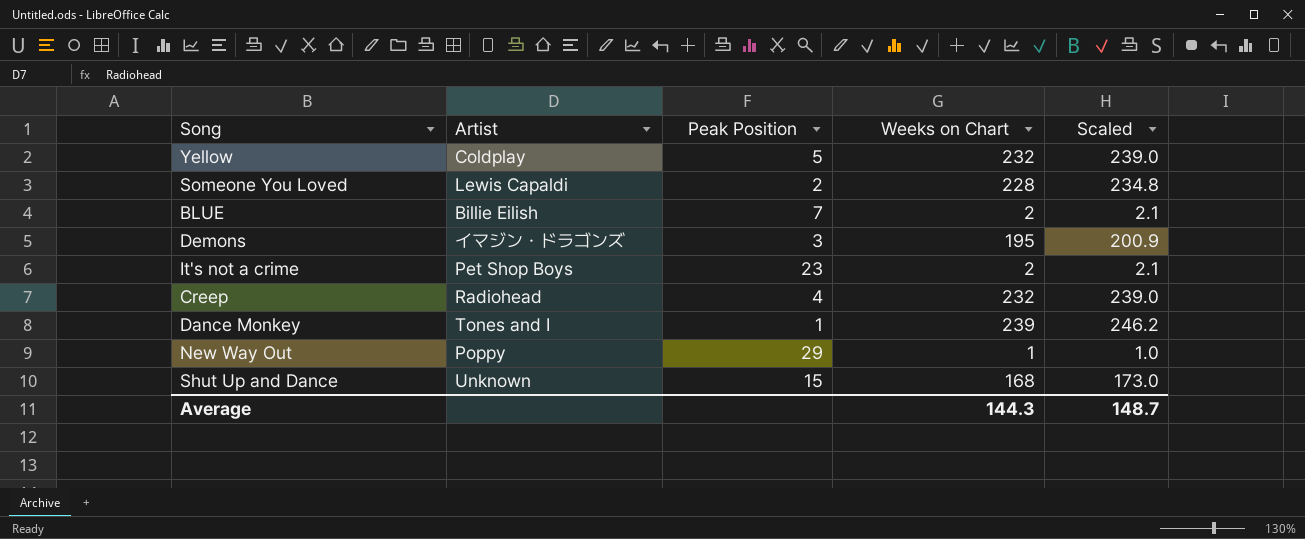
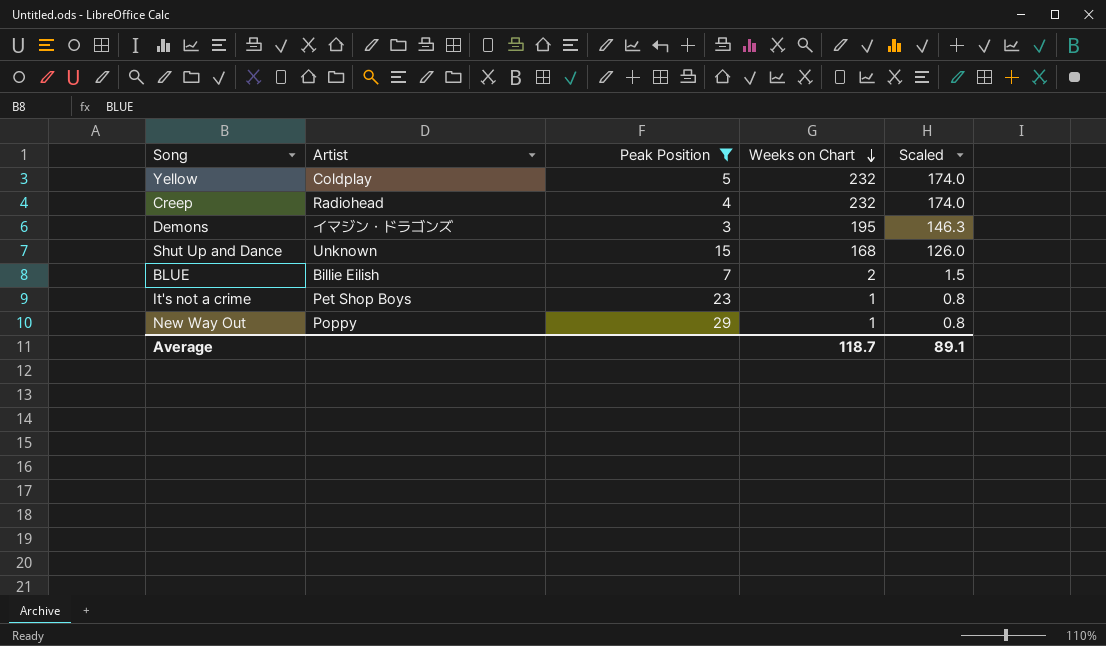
filter: none -> Peak Position >= 3
row order: none -> Weeks on Chart descending
column Scaled | formula: [Weeks on Chart] * 1.03 -> [Weeks on Chart] * 0.75
It's not a crime | Weeks on Chart: 2 -> 1
Average | Weeks on Chart: 144.3 -> 118.7
Average | Scaled: 148.7 -> 89.1

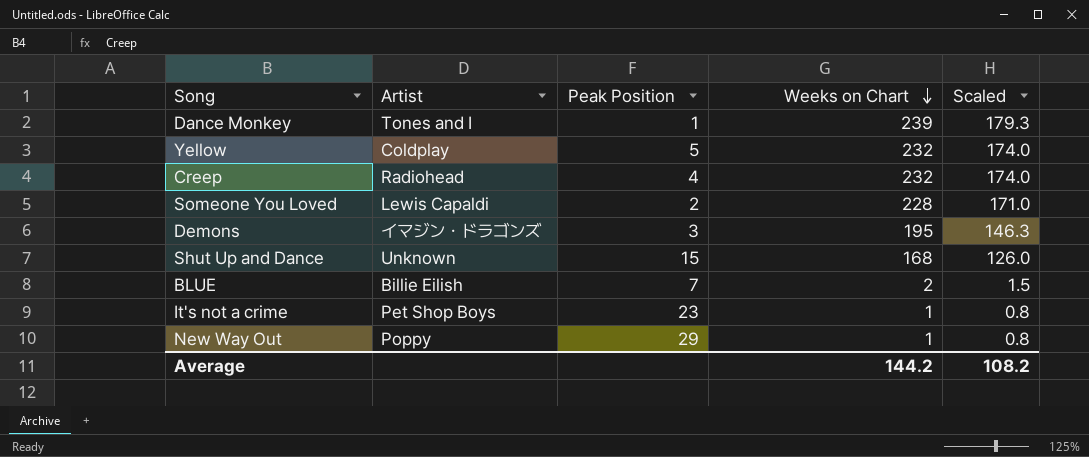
filter: Peak Position >= 3 -> none
Average | Weeks on Chart: 118.7 -> 144.2
Average | Scaled: 89.1 -> 108.2

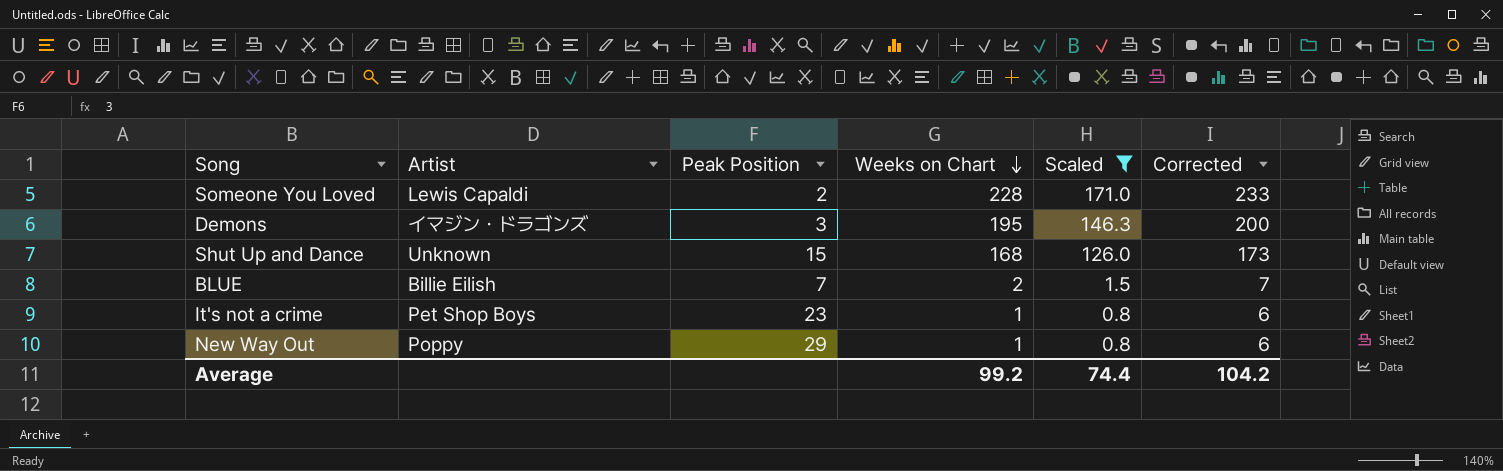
filter: none -> Scaled <= 171.0
column Corrected | formula: none -> [Weeks on Chart] + 5
Average | Weeks on Chart: 144.2 -> 99.2
Average | Scaled: 108.2 -> 74.4

